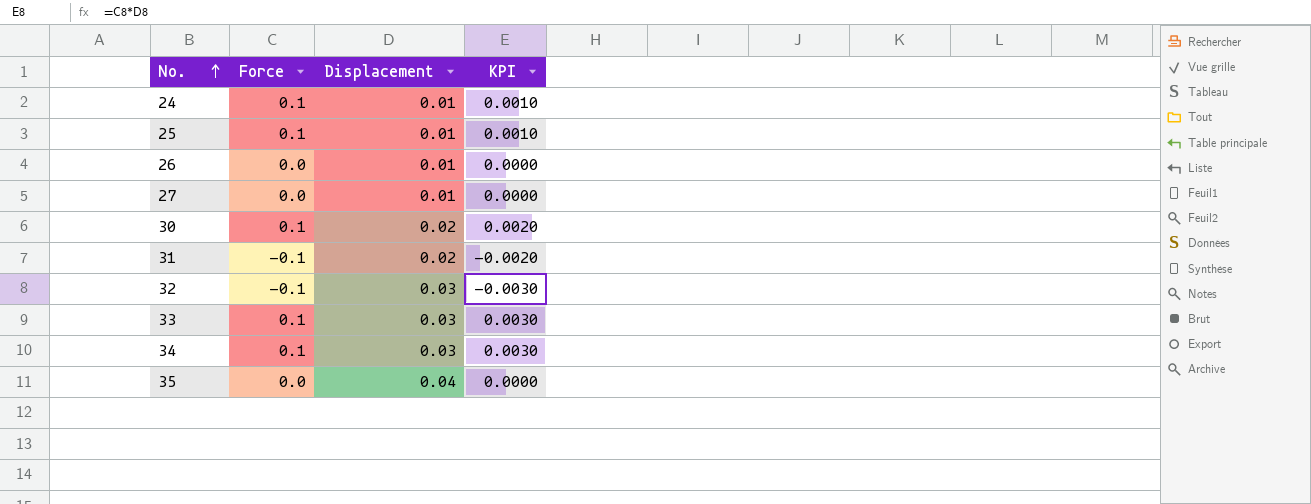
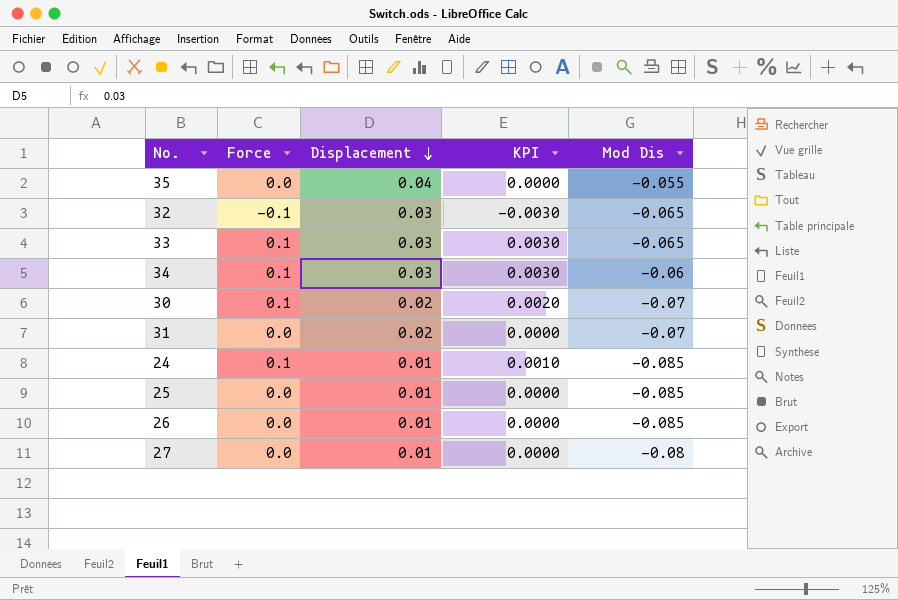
row order: No. ascending -> Displacement descending
column Mod Dis | position: none -> 5
31 | Force: -0.1 -> 0.0
31 | KPI: -0.0020 -> 0.0000
25 | Force: 0.1 -> 0.0
25 | KPI: 0.0010 -> 0.0000

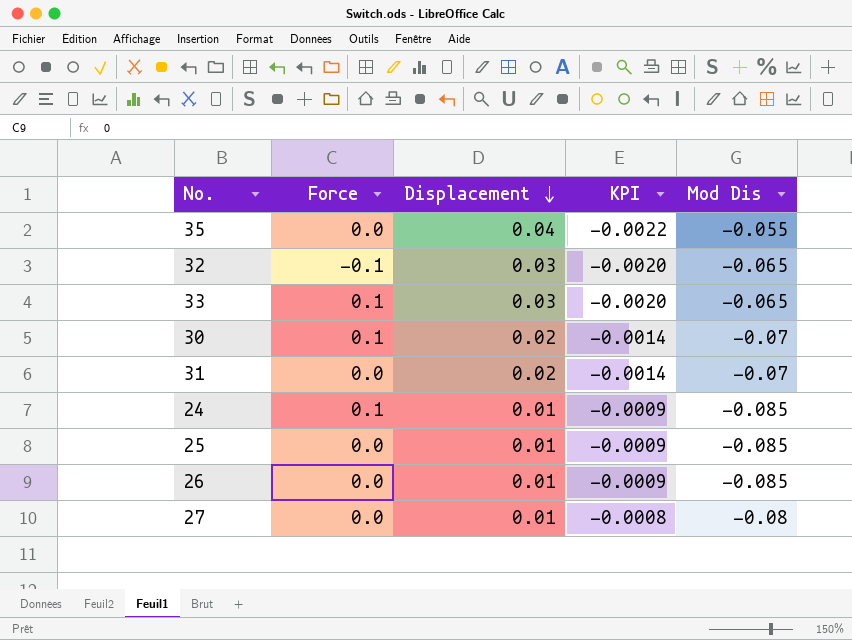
column KPI | formula: [Force] * [Displacement] -> [Displacement] * [Mod Dis]
row 34: 0.1 | 0.03 | 0.0030 | -0.06 -> none

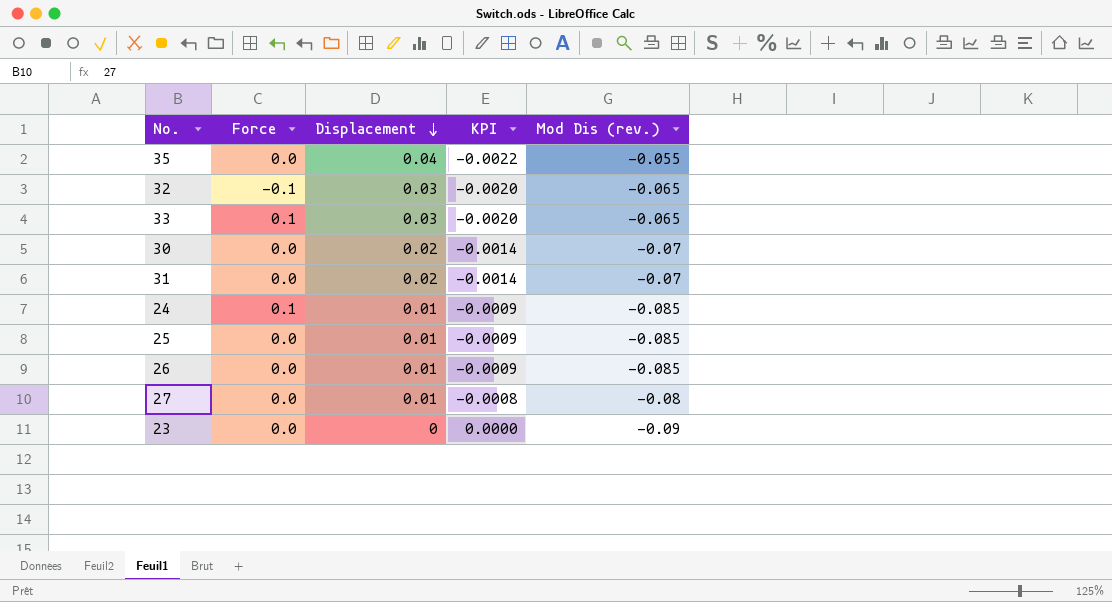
column name: Mod Dis -> Mod Dis (rev.)
30 | Force: 0.1 -> 0.0
row 23: none -> 0.0 | 0 | 0.0000 | -0.09

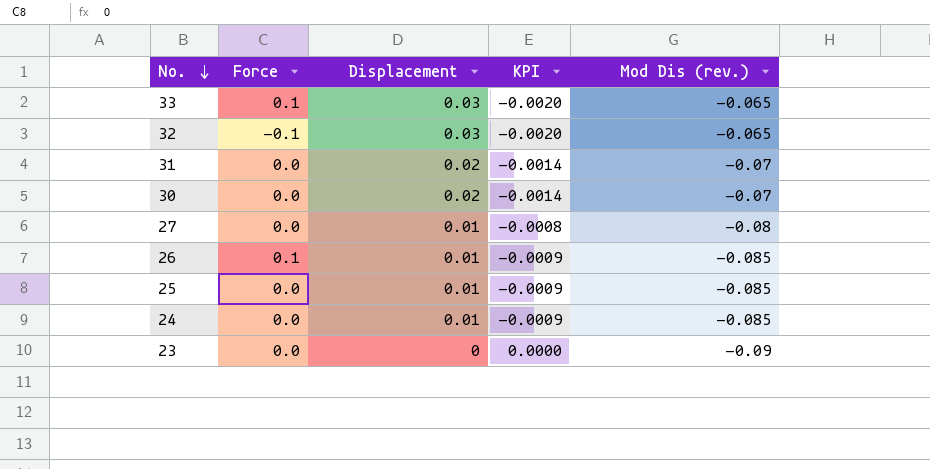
row order: Displacement descending -> No. descending
row 35: 0.0 | 0.04 | -0.0022 | -0.055 -> none
26 | Force: 0.0 -> 0.1
24 | Force: 0.1 -> 0.0

